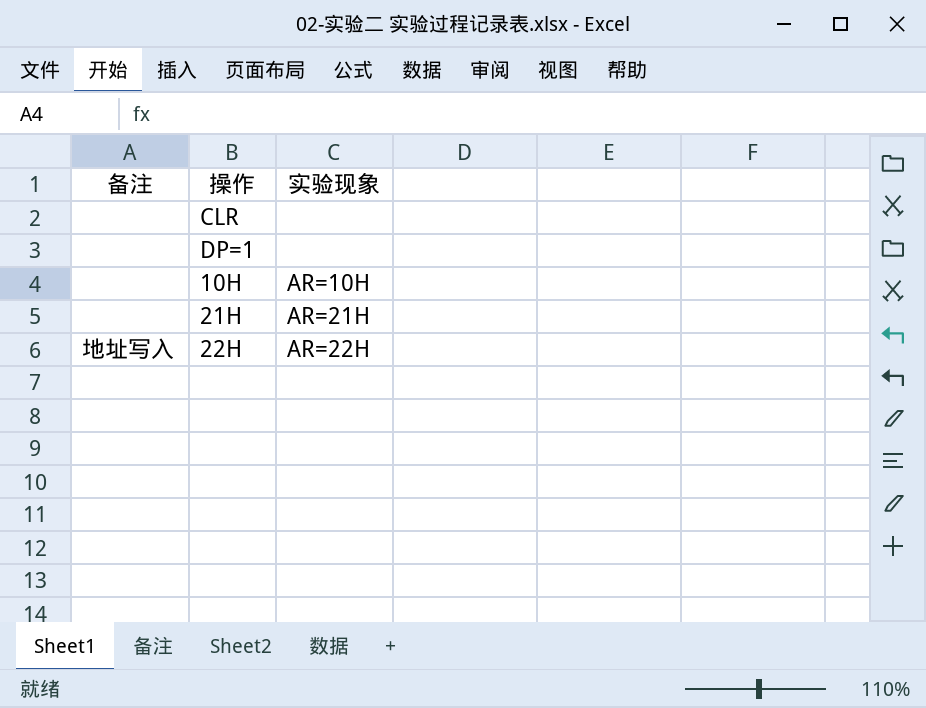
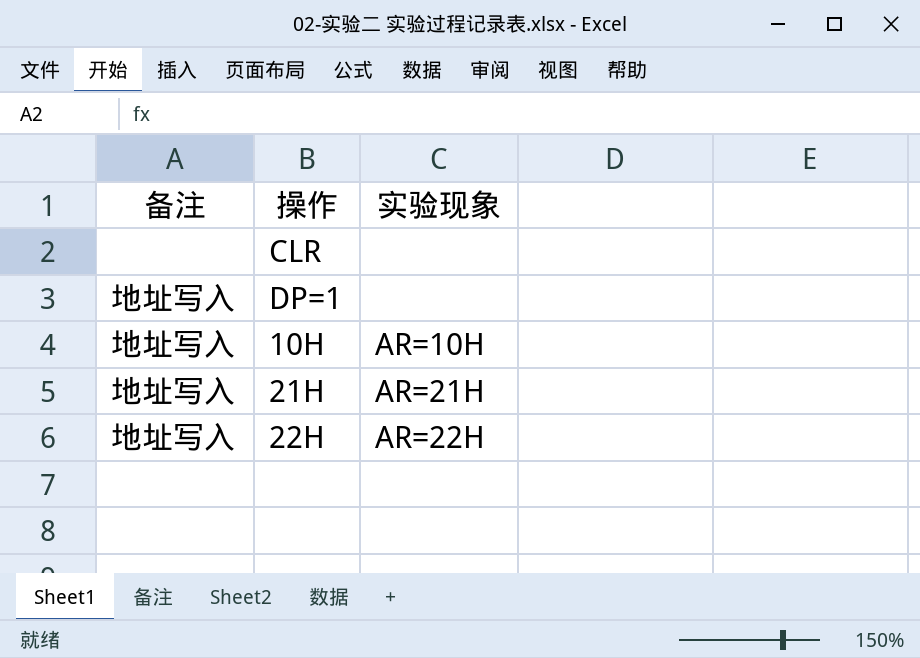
DP=1 | 备注: none -> 地址写入
10H | 备注: none -> 地址写入
21H | 备注: none -> 地址写入

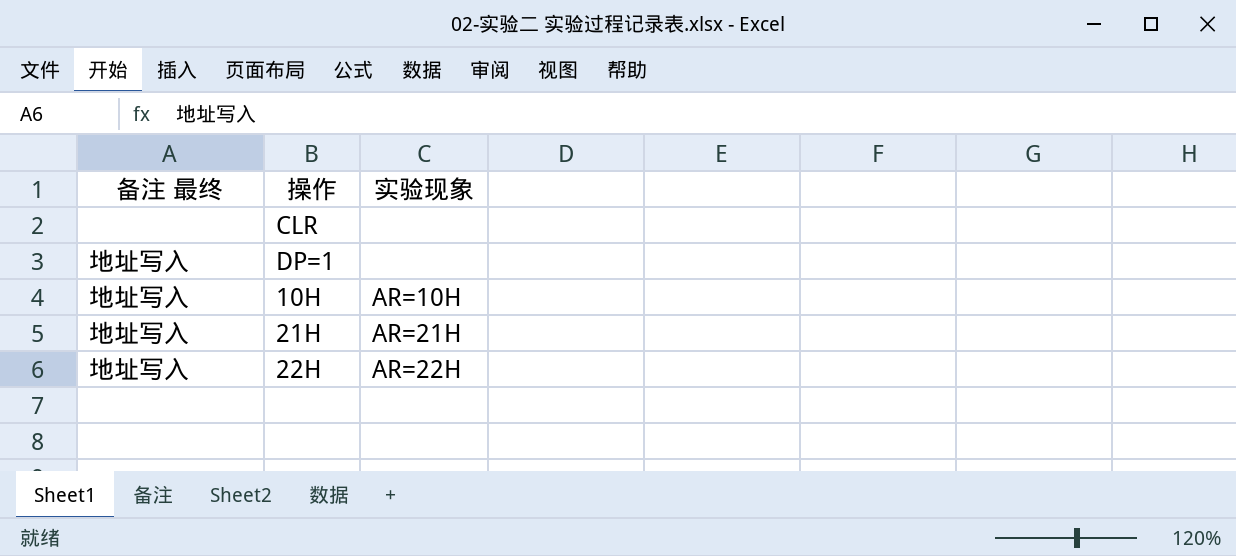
column name: 备注 -> 备注 最终

